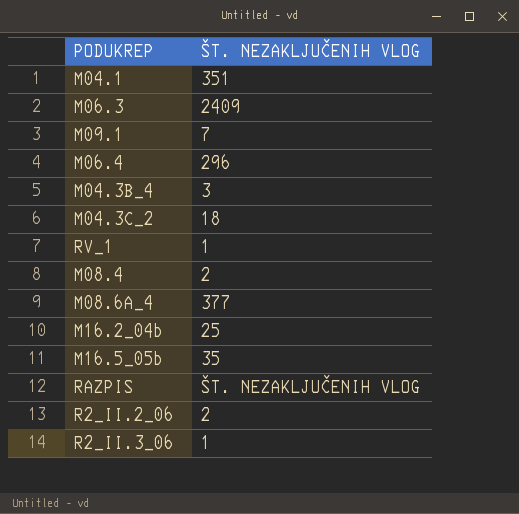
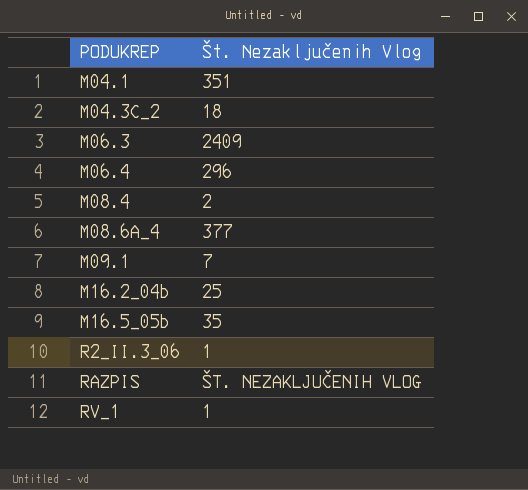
row order: none -> PODUKREP ascending
column name: ŠT. NEZAKLJUČENIH VLOG -> Št. Nezaključenih Vlog
row M04.3B_4: 3 -> none
row R2_II.2_06: 2 -> none

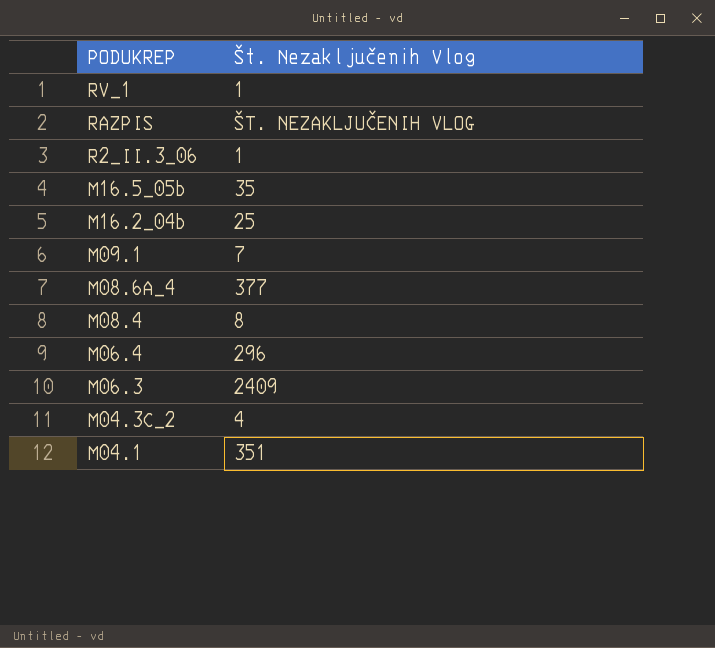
row order: PODUKREP ascending -> PODUKREP descending
M08.4 | Št. Nezaključenih Vlog: 2 -> 8
M04.3C_2 | Št. Nezaključenih Vlog: 18 -> 4

